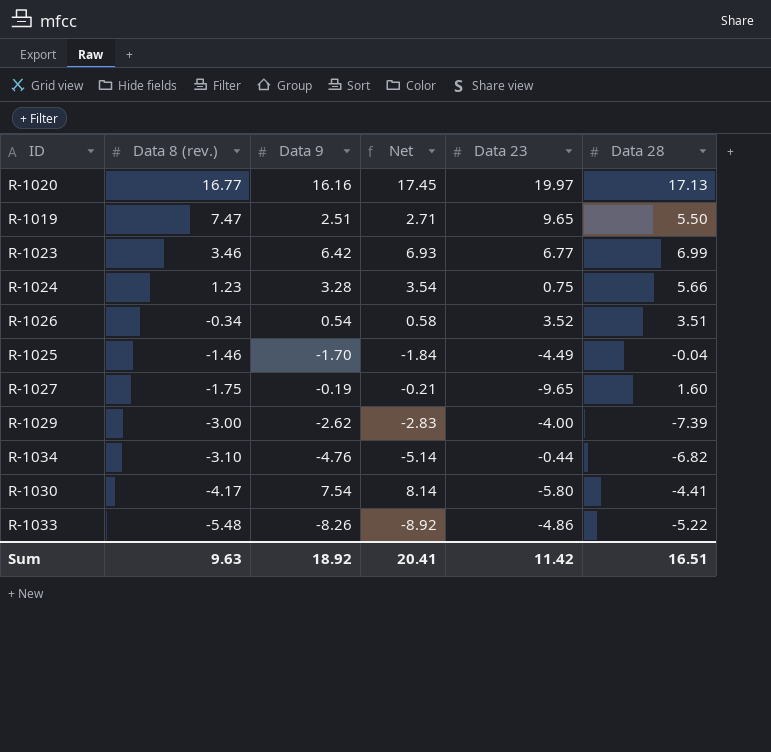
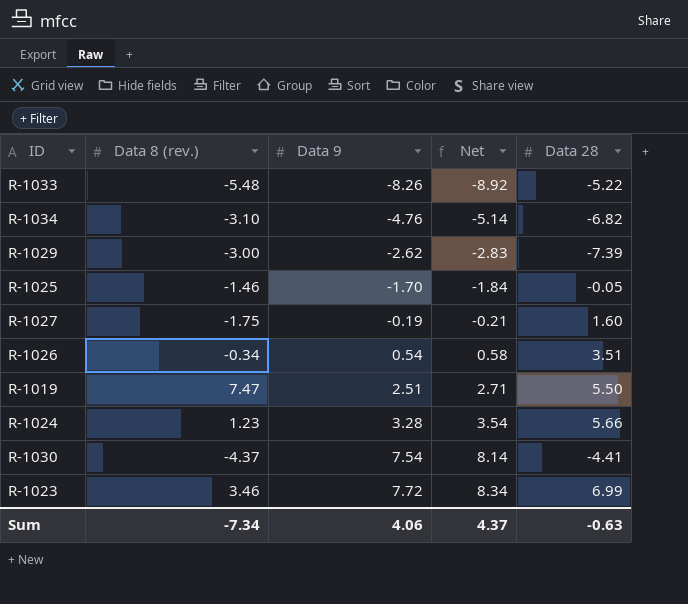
row order: Data 8 (rev.) descending -> Data 9 ascending
column Data 23 | position: 5 -> none
row R-1020: 16.77 | 16.16 | 17.45 | 19.97 | 17.13 -> none
R-1025 | Data 28: -0.04 -> -0.05
R-1030 | Data 8 (rev.): -4.17 -> -4.37
R-1023 | Data 9: 6.42 -> 7.72
R-1023 | Net: 6.93 -> 8.34
Sum | Data 8 (rev.): 9.63 -> -7.34
Sum | Data 9: 18.92 -> 4.06
Sum | Net: 20.41 -> 4.37
Sum | Data 28: 16.51 -> -0.63

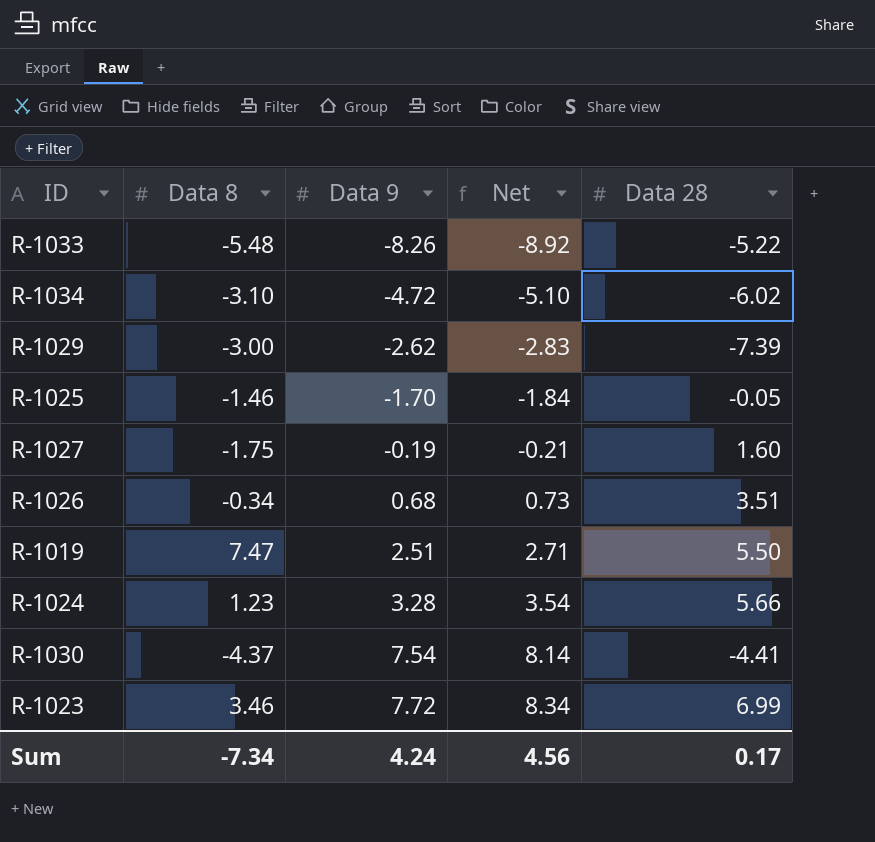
column name: Data 8 (rev.) -> Data 8
R-1034 | Data 9: -4.76 -> -4.72
R-1034 | Net: -5.14 -> -5.10
R-1034 | Data 28: -6.82 -> -6.02
R-1026 | Data 9: 0.54 -> 0.68
R-1026 | Net: 0.58 -> 0.73
Sum | Data 9: 4.06 -> 4.24
Sum | Net: 4.37 -> 4.56
Sum | Data 28: -0.63 -> 0.17

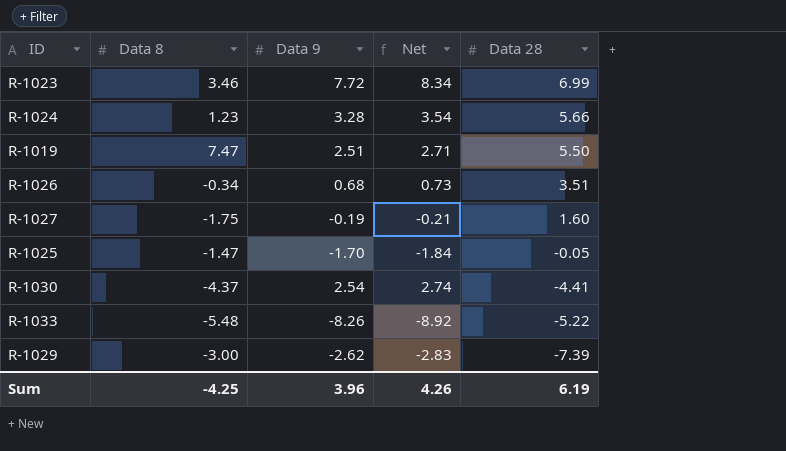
row order: Data 9 ascending -> Data 28 descending
row R-1034: -3.10 | -4.72 | -5.10 | -6.02 -> none
R-1025 | Data 8: -1.46 -> -1.47
R-1030 | Data 9: 7.54 -> 2.54
R-1030 | Net: 8.14 -> 2.74
Sum | Data 8: -7.34 -> -4.25
Sum | Data 9: 4.24 -> 3.96
Sum | Net: 4.56 -> 4.26
Sum | Data 28: 0.17 -> 6.19

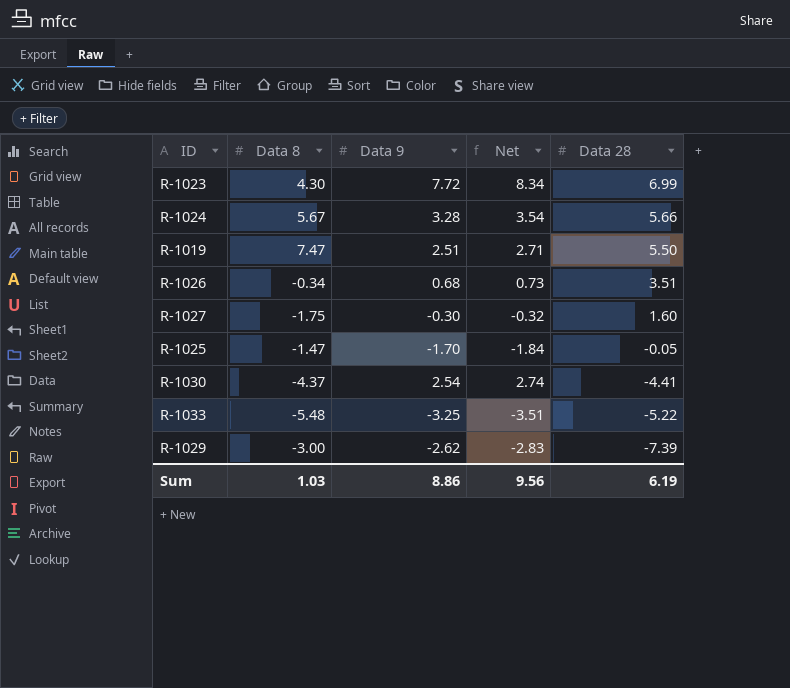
R-1023 | Data 8: 3.46 -> 4.30
R-1024 | Data 8: 1.23 -> 5.67
R-1027 | Data 9: -0.19 -> -0.30
R-1027 | Net: -0.21 -> -0.32
R-1033 | Data 9: -8.26 -> -3.25
R-1033 | Net: -8.92 -> -3.51
Sum | Data 8: -4.25 -> 1.03
Sum | Data 9: 3.96 -> 8.86
Sum | Net: 4.26 -> 9.56

